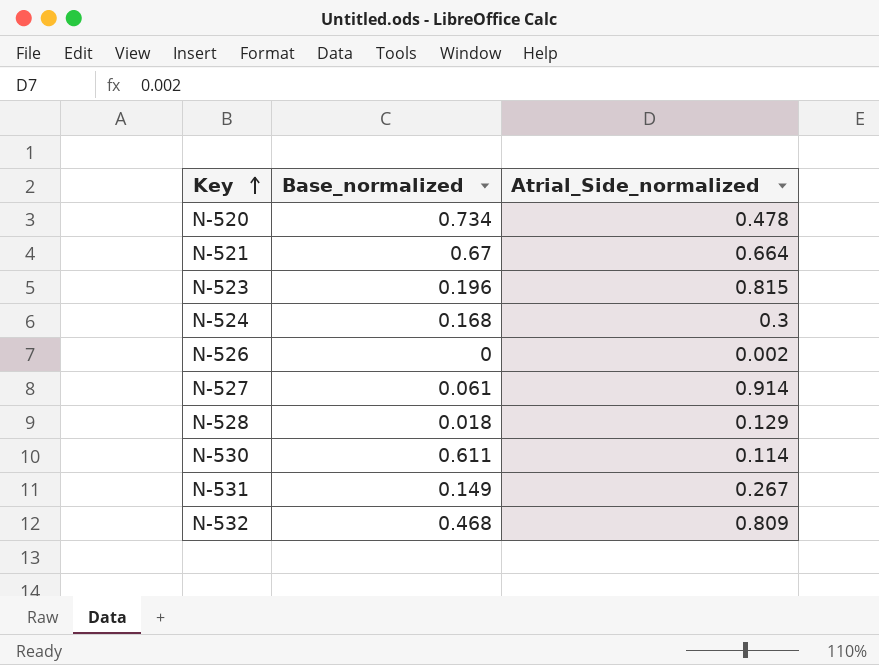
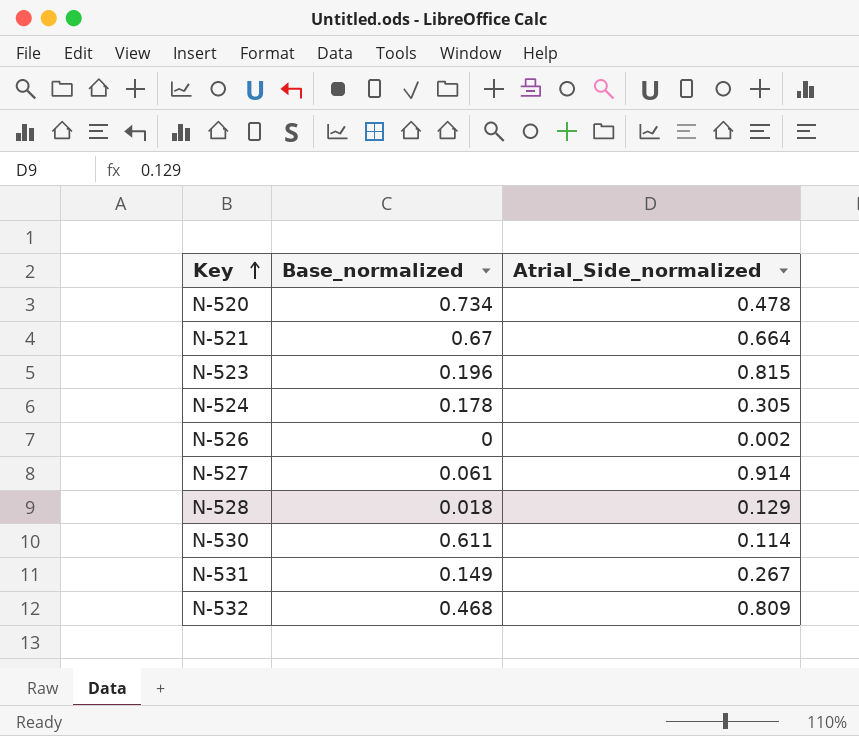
N-524 | Base_normalized: 0.168 -> 0.178
N-524 | Atrial_Side_normalized: 0.3 -> 0.305

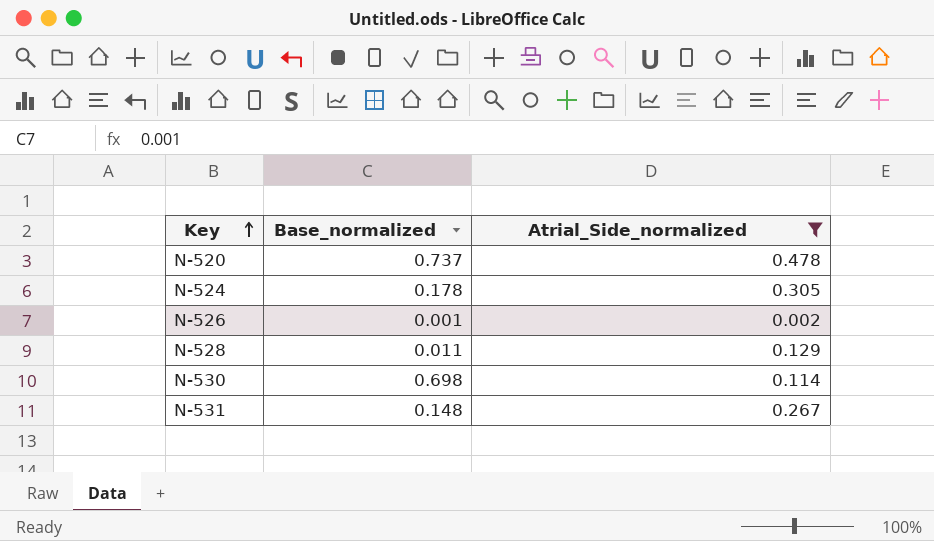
filter: none -> Atrial_Side_normalized <= 0.478
N-520 | Base_normalized: 0.734 -> 0.737
N-526 | Base_normalized: 0 -> 0.001
N-528 | Base_normalized: 0.018 -> 0.011
N-530 | Base_normalized: 0.611 -> 0.698
N-531 | Base_normalized: 0.149 -> 0.148

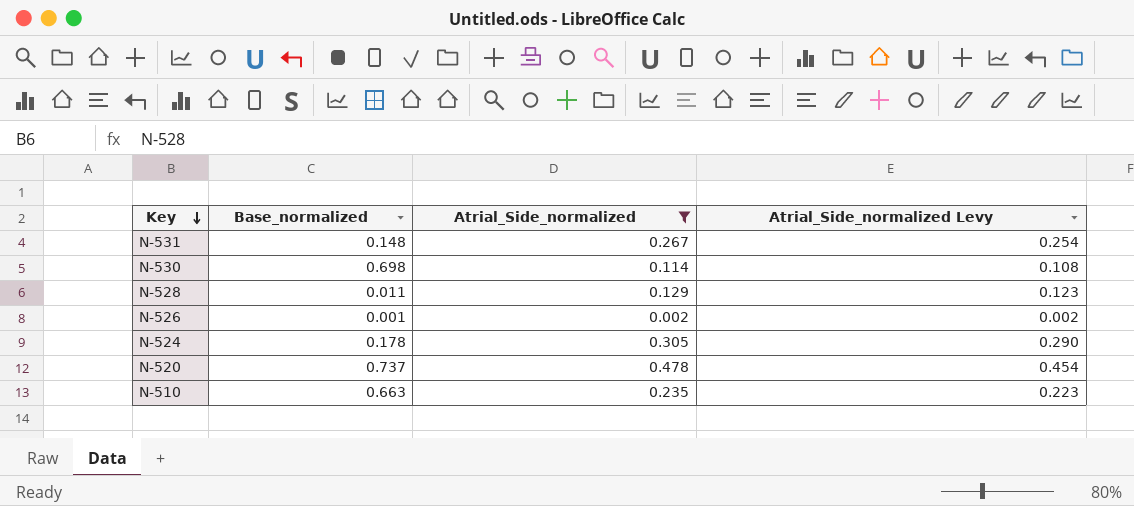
row order: Key ascending -> Key descending
column Atrial_Side_normalized Levy | formula: none -> [Atrial_Side_normalized] * 0.95
row N-510: none -> 0.663 | 0.235 | 0.223

